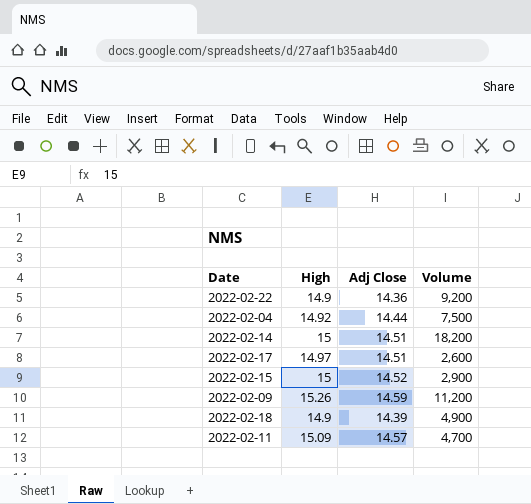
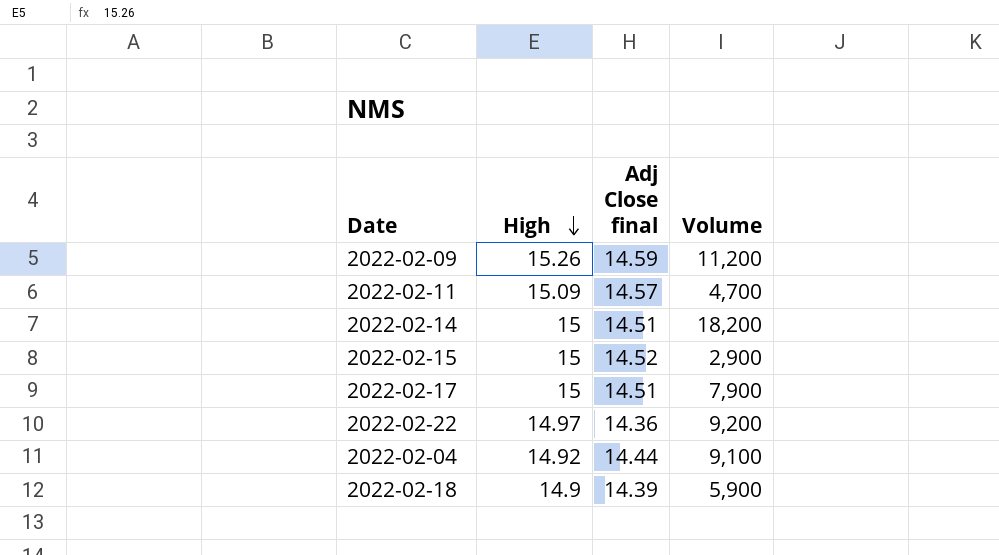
row order: none -> High descending
column name: Adj Close -> Adj Close final
2022-02-17 | High: 14.97 -> 15
2022-02-17 | Volume: 2,600 -> 7,900
2022-02-22 | High: 14.9 -> 14.97
2022-02-04 | Volume: 7,500 -> 9,100
2022-02-18 | Volume: 4,900 -> 5,900

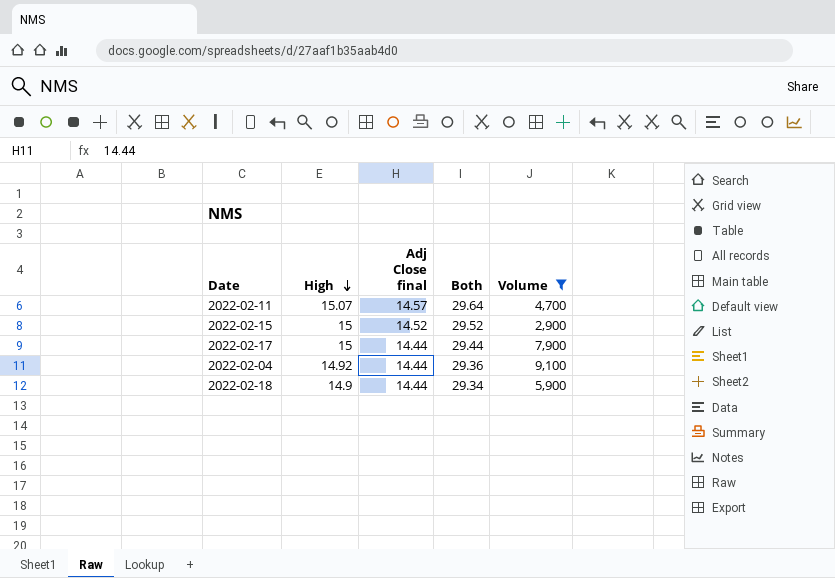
filter: none -> Volume <= 9,100
column Both | formula: none -> [High] + [Adj Close final]
2022-02-11 | High: 15.09 -> 15.07
2022-02-17 | Adj Close final: 14.51 -> 14.44
2022-02-18 | Adj Close final: 14.39 -> 14.44

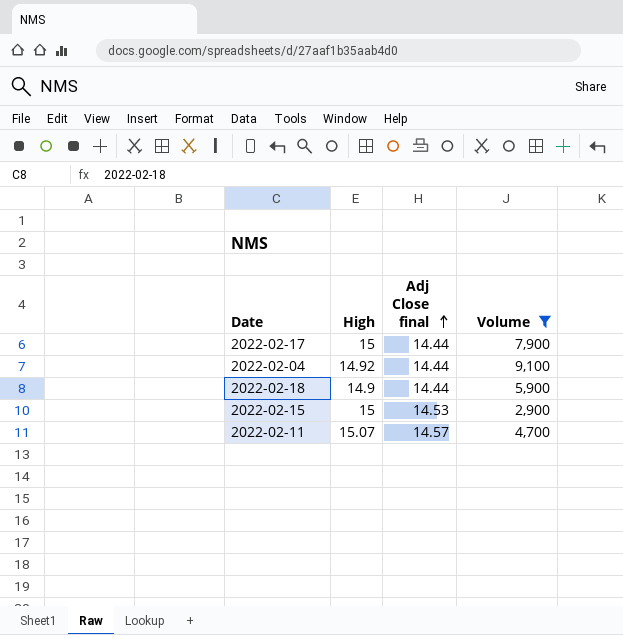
row order: High descending -> Adj Close final ascending
column Both | formula: [High] + [Adj Close final] -> none
2022-02-15 | Adj Close final: 14.52 -> 14.53

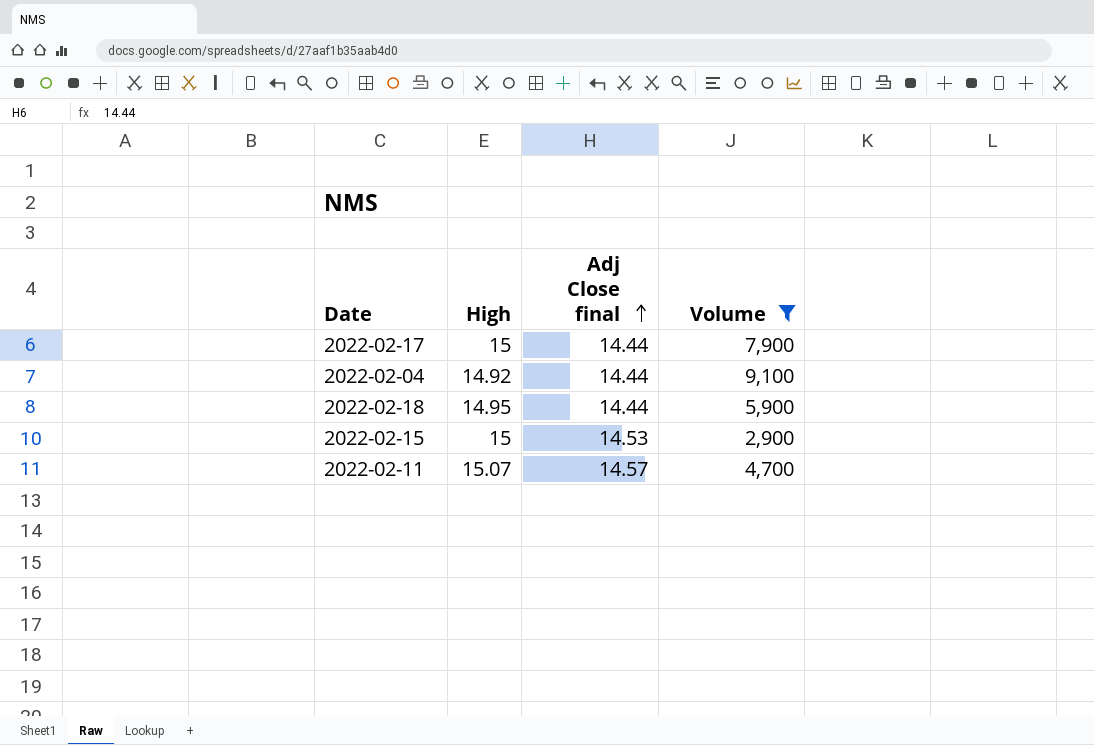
2022-02-18 | High: 14.9 -> 14.95

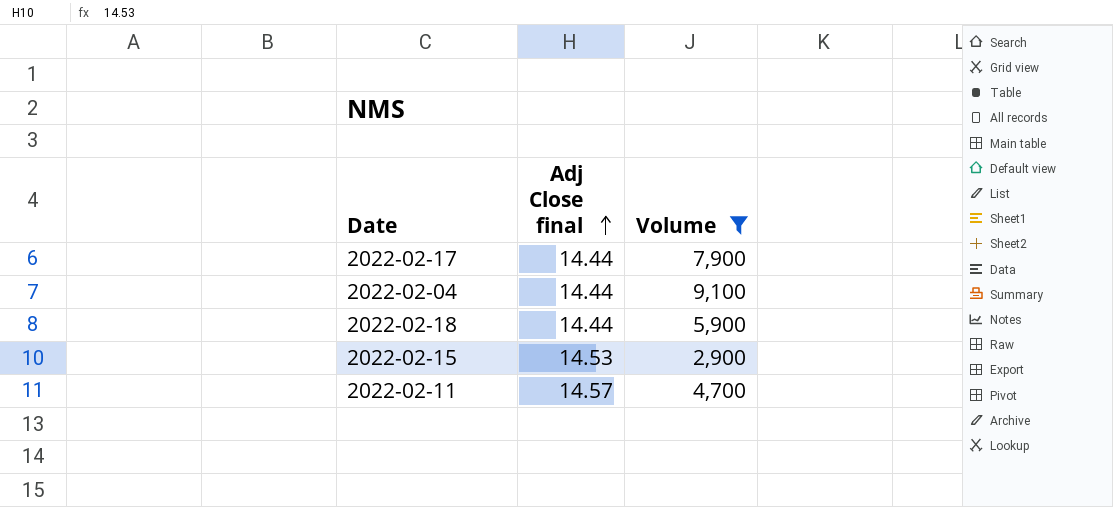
column High | position: 2 -> none

